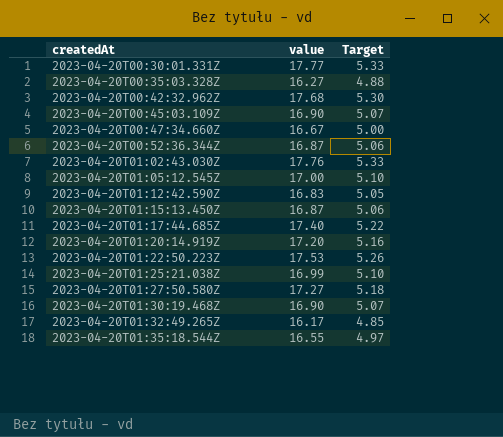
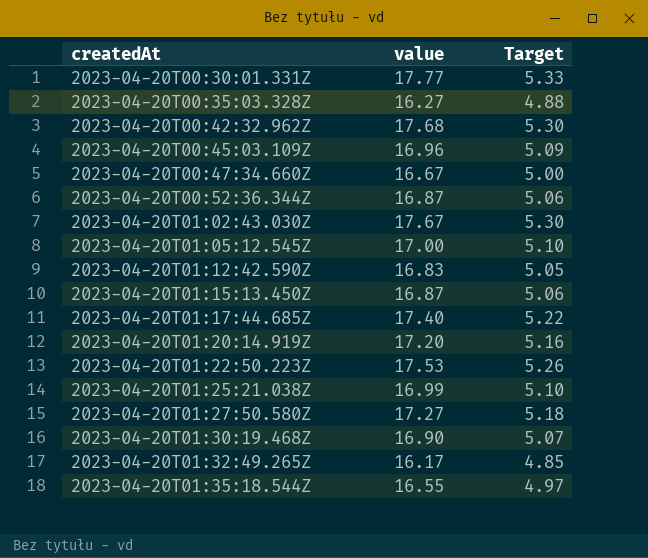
2023-04-20T00:45:03.109Z | value: 16.90 -> 16.96
2023-04-20T00:45:03.109Z | Target: 5.07 -> 5.09
2023-04-20T01:02:43.030Z | value: 17.76 -> 17.67
2023-04-20T01:02:43.030Z | Target: 5.33 -> 5.30

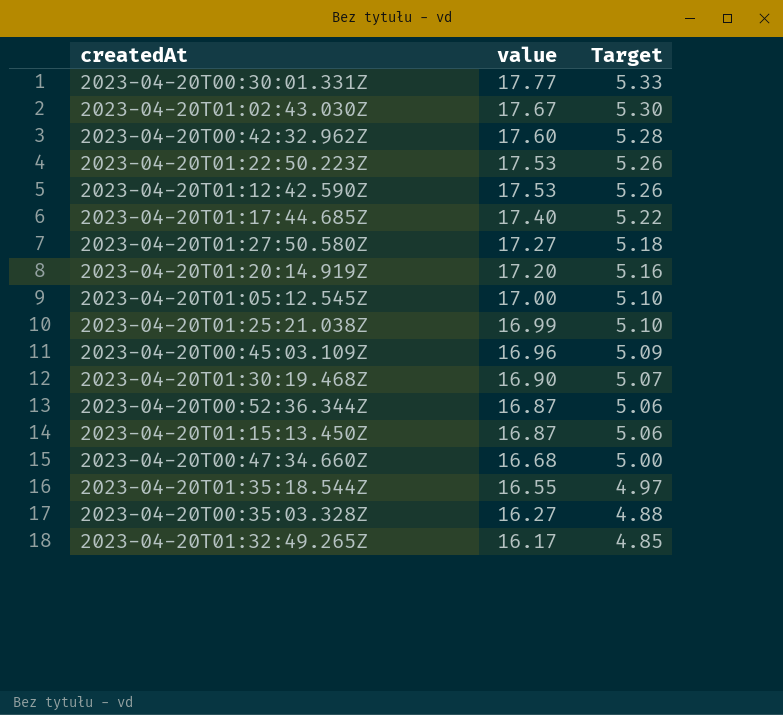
row order: createdAt ascending -> value descending
2023-04-20T00:42:32.962Z | value: 17.68 -> 17.60
2023-04-20T00:42:32.962Z | Target: 5.30 -> 5.28
2023-04-20T01:12:42.590Z | value: 16.83 -> 17.53
2023-04-20T01:12:42.590Z | Target: 5.05 -> 5.26
2023-04-20T00:47:34.660Z | value: 16.67 -> 16.68

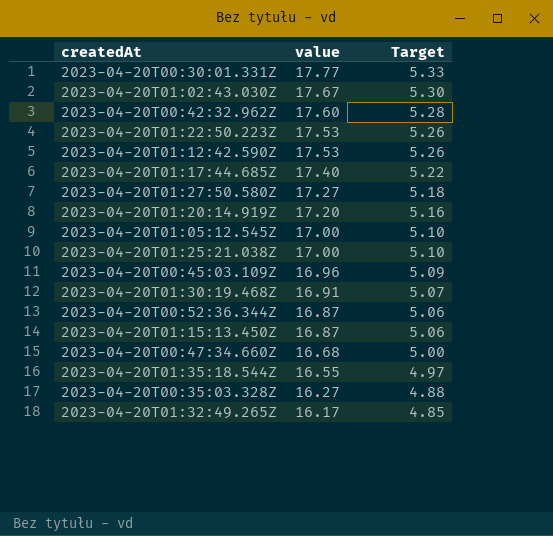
2023-04-20T01:25:21.038Z | value: 16.99 -> 17.00
2023-04-20T01:30:19.468Z | value: 16.90 -> 16.91

